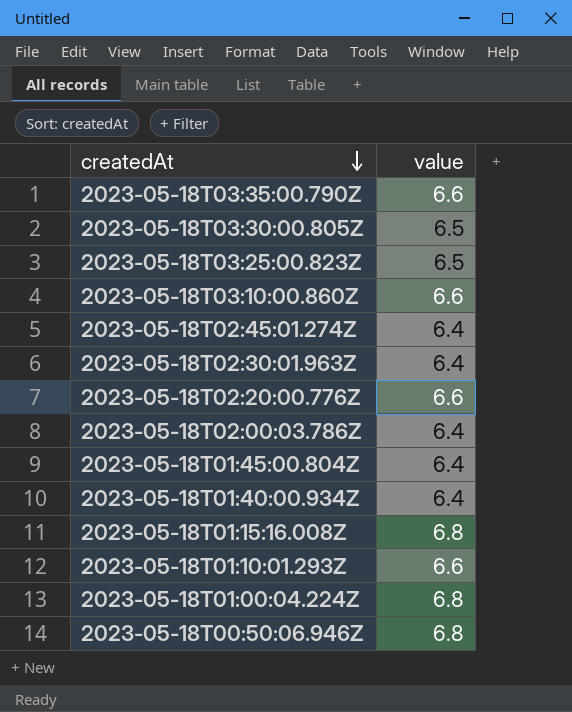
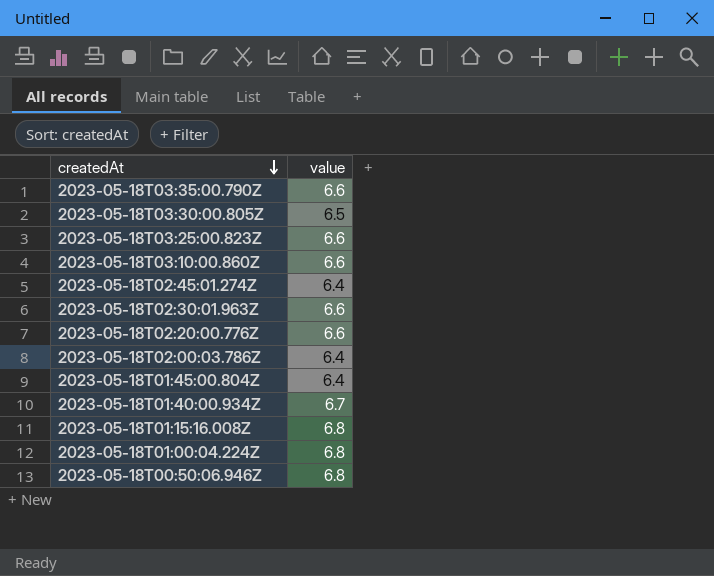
row 2023-05-18T01:10:01.293Z: 6.6 -> none
2023-05-18T03:25:00.823Z | value: 6.5 -> 6.6
2023-05-18T02:30:01.963Z | value: 6.4 -> 6.6
2023-05-18T01:40:00.934Z | value: 6.4 -> 6.7

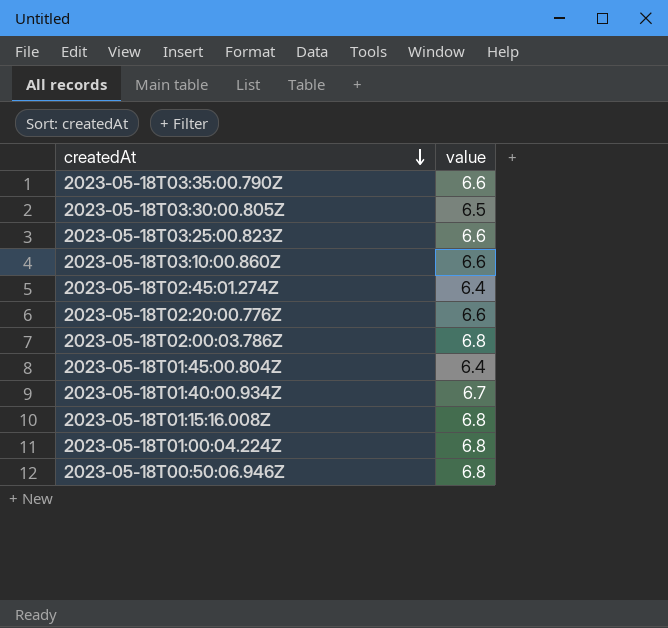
row 2023-05-18T02:30:01.963Z: 6.6 -> none
2023-05-18T02:00:03.786Z | value: 6.4 -> 6.8

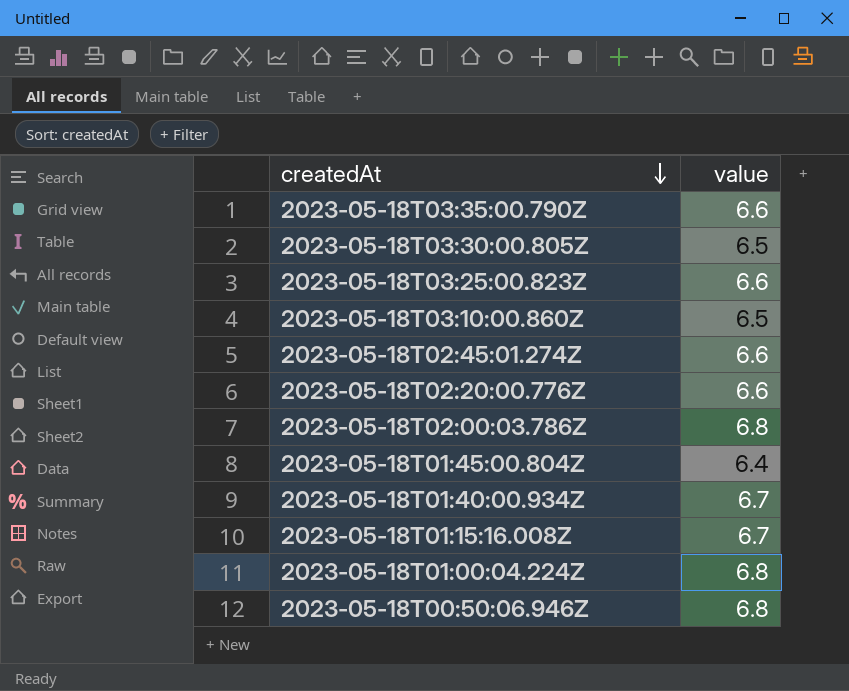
2023-05-18T03:10:00.860Z | value: 6.6 -> 6.5
2023-05-18T02:45:01.274Z | value: 6.4 -> 6.6
2023-05-18T01:15:16.008Z | value: 6.8 -> 6.7

